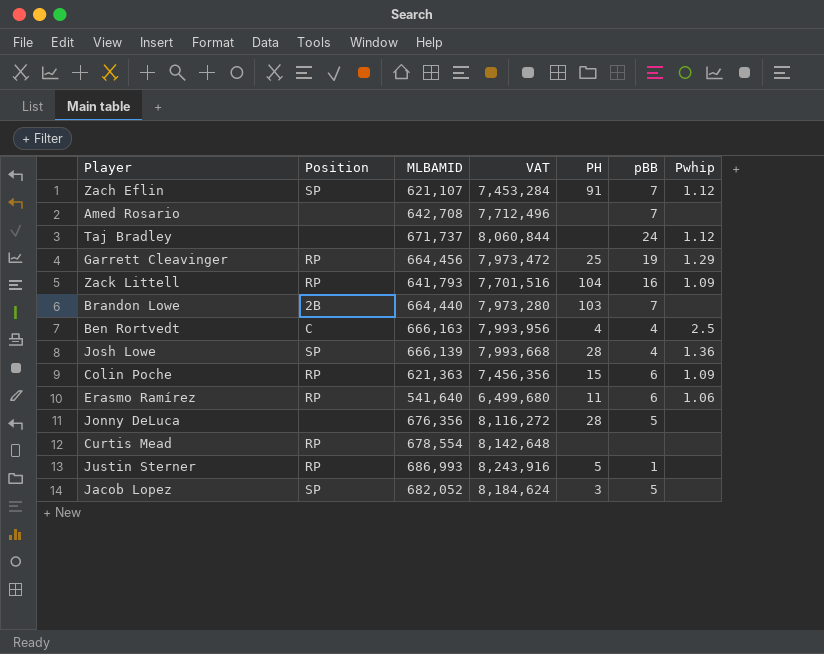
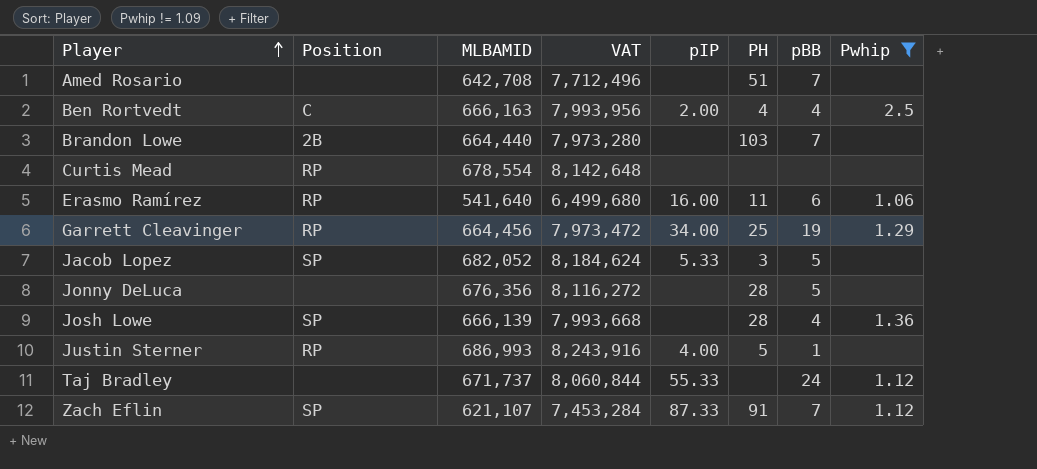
filter: none -> Pwhip != 1.09
row order: none -> Player ascending
column pIP | position: none -> 5
Amed Rosario | PH: none -> 51

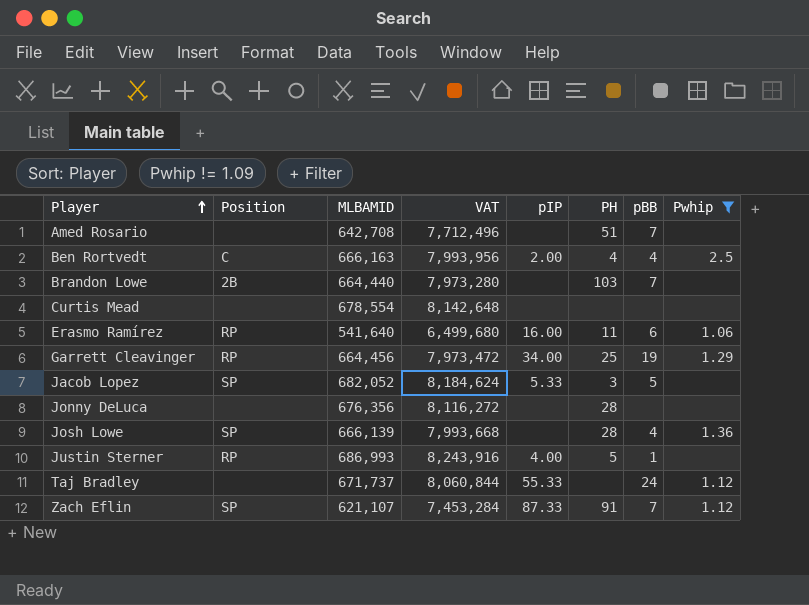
Curtis Mead | Position: RP -> none
Jonny DeLuca | pBB: 5 -> none

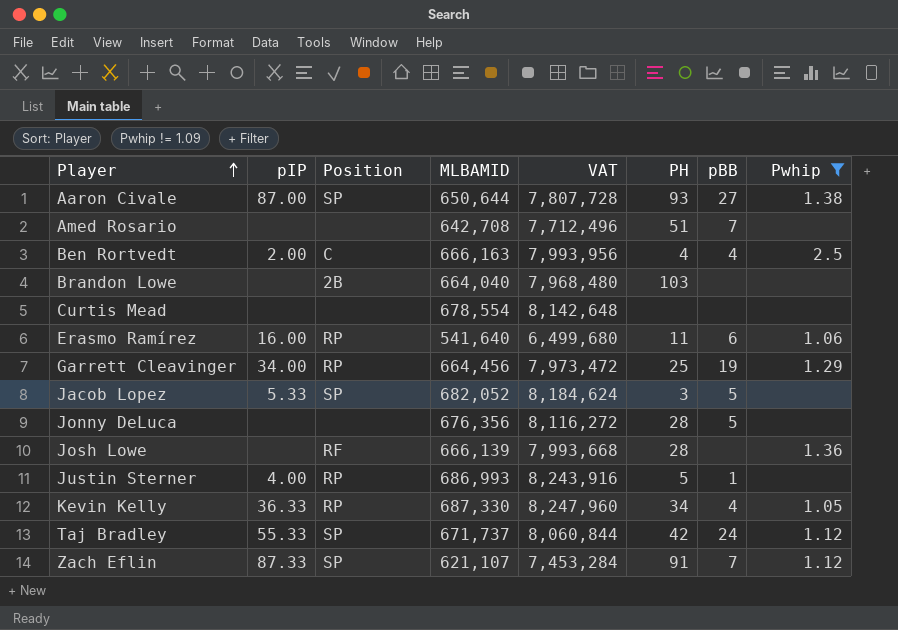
column pIP | position: 5 -> 2
row Aaron Civale: none -> 87.00 | SP | 650,644 | 7,807,728 | 93 | 27 | 1.38
Brandon Lowe | MLBAMID: 664,440 -> 664,040
Brandon Lowe | VAT: 7,973,280 -> 7,968,480
Brandon Lowe | pBB: 7 -> none
Jonny DeLuca | pBB: none -> 5
Josh Lowe | Position: SP -> RF
Josh Lowe | pBB: 4 -> none
row Kevin Kelly: none -> 36.33 | RP | 687,330 | 8,247,960 | 34 | 4 | 1.05
Taj Bradley | Position: none -> SP
Taj Bradley | PH: none -> 42

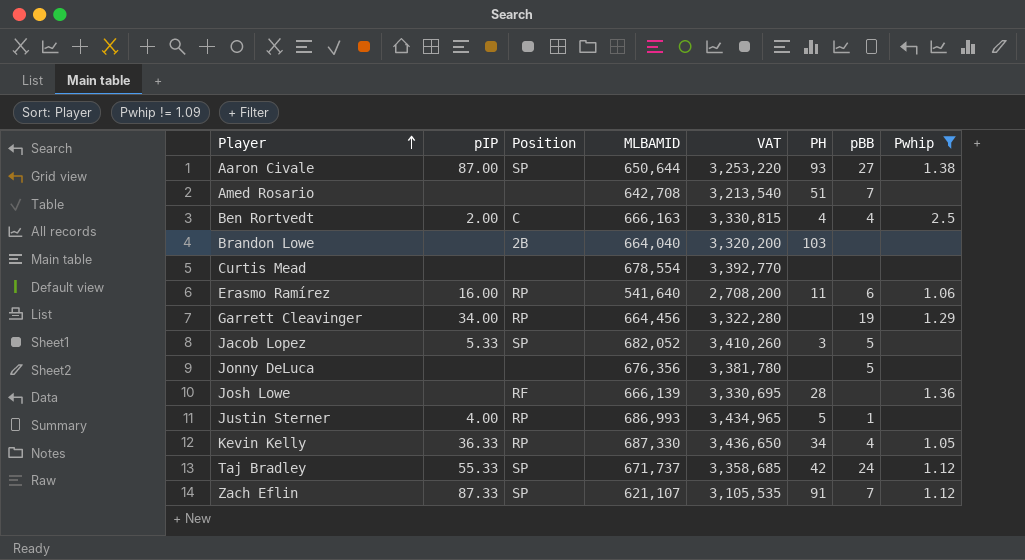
column VAT | formula: [MLBAMID] * 12 -> [MLBAMID] * 5
Garrett Cleavinger | PH: 25 -> none
Jonny DeLuca | PH: 28 -> none

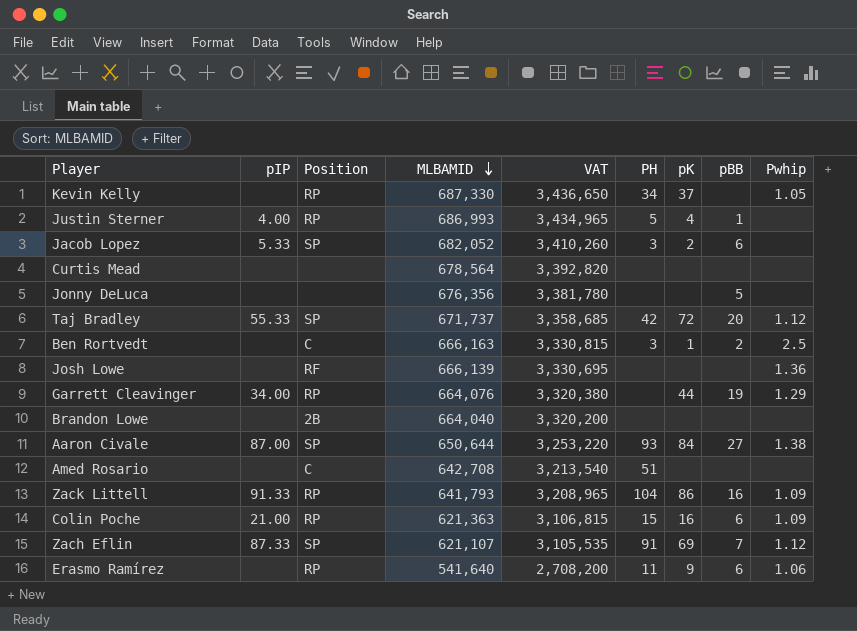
filter: Pwhip != 1.09 -> none
row order: Player ascending -> MLBAMID descending
column pK | position: none -> 7
Kevin Kelly | pIP: 36.33 -> none
Kevin Kelly | pBB: 4 -> none
Jacob Lopez | pBB: 5 -> 6
Curtis Mead | MLBAMID: 678,554 -> 678,564
Curtis Mead | VAT: 3,392,770 -> 3,392,820
Taj Bradley | pBB: 24 -> 20
Ben Rortvedt | pIP: 2.00 -> none
Ben Rortvedt | PH: 4 -> 3
Ben Rortvedt | pBB: 4 -> 2
Josh Lowe | PH: 28 -> none
Garrett Cleavinger | MLBAMID: 664,456 -> 664,076
Garrett Cleavinger | VAT: 3,322,280 -> 3,320,380
Brandon Lowe | PH: 103 -> none
Amed Rosario | Position: none -> C
Amed Rosario | pBB: 7 -> none
Erasmo Ramírez | pIP: 16.00 -> none

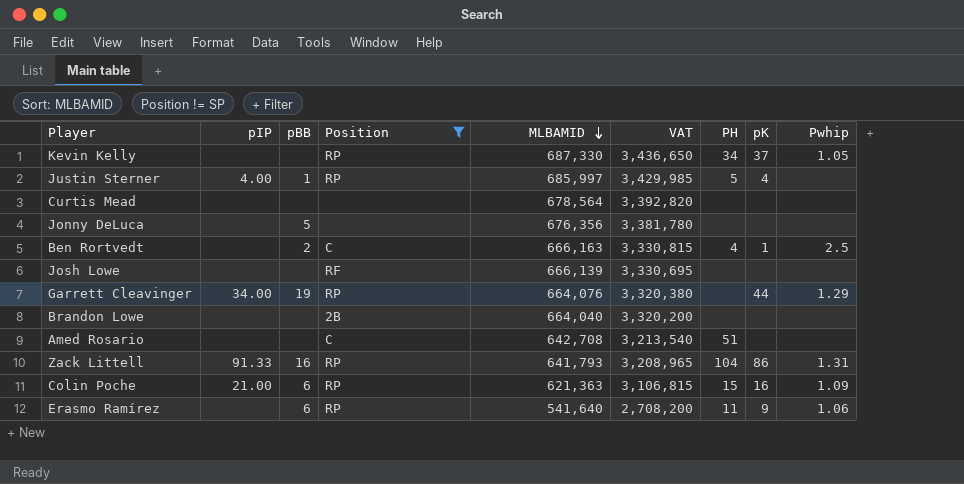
filter: none -> Position != SP
column pBB | position: 8 -> 3
Justin Sterner | MLBAMID: 686,993 -> 685,997
Justin Sterner | VAT: 3,434,965 -> 3,429,985
Ben Rortvedt | PH: 3 -> 4
Josh Lowe | Pwhip: 1.36 -> none
Zack Littell | Pwhip: 1.09 -> 1.31

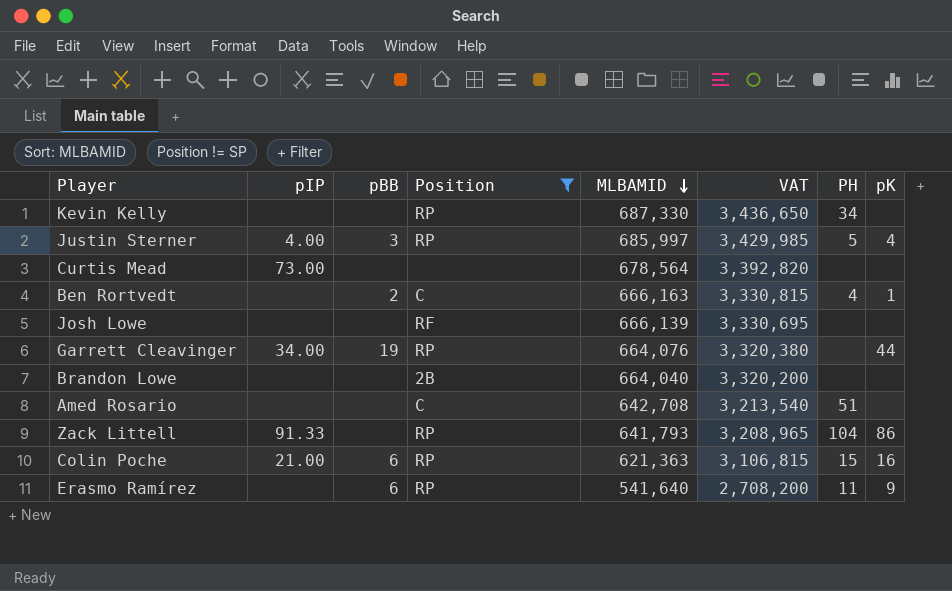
column Pwhip | position: 9 -> none
row Jonny DeLuca: none | 5 | none | 676,356 | 3,381,780 | none | none | none -> none
Kevin Kelly | pK: 37 -> none
Justin Sterner | pBB: 1 -> 3
Curtis Mead | pIP: none -> 73.00
Zack Littell | pBB: 16 -> none

